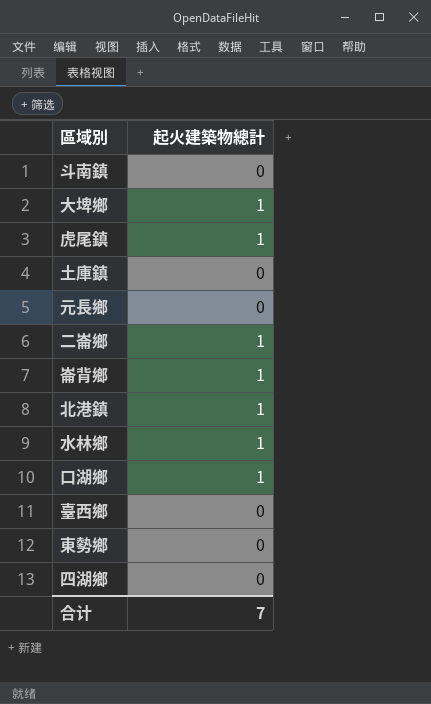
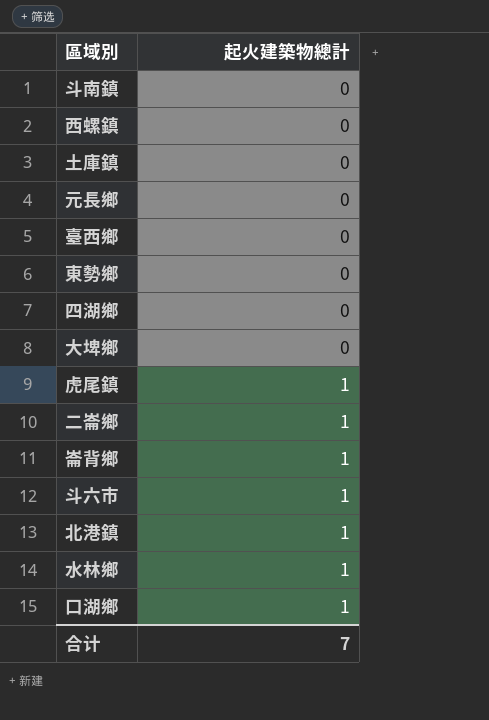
row order: none -> 起火建築物總計 ascending
row 西螺鎮: none -> 0
大埤鄉 | 起火建築物總計: 1 -> 0
row 斗六市: none -> 1

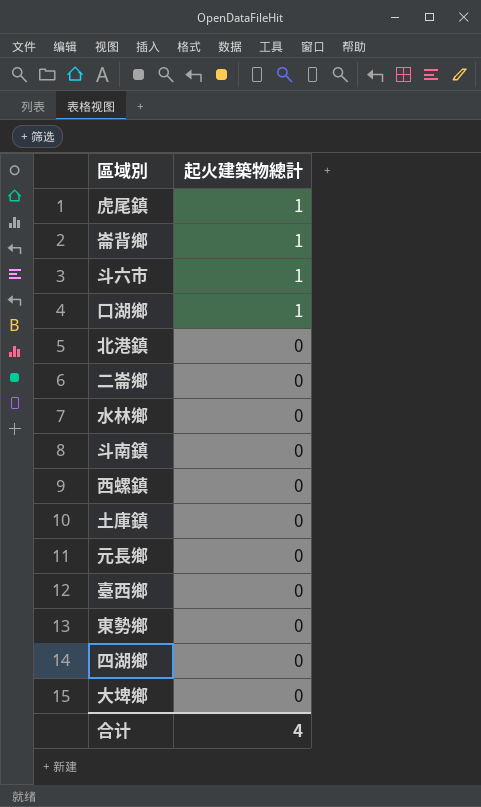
row order: 起火建築物總計 ascending -> 起火建築物總計 descending
北港鎮 | 起火建築物總計: 1 -> 0
二崙鄉 | 起火建築物總計: 1 -> 0
水林鄉 | 起火建築物總計: 1 -> 0
合计 | 起火建築物總計: 7 -> 4

